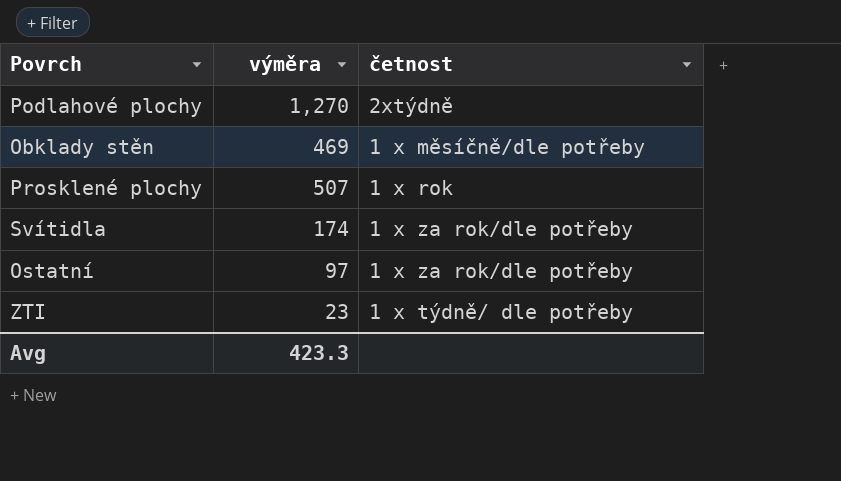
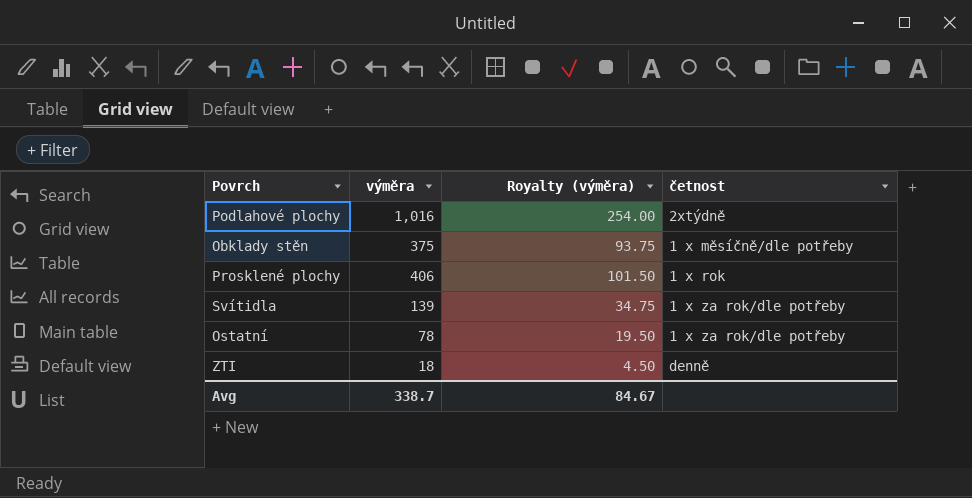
column Royalty (výměra) | formula: none -> [výměra] * 0.25
Podlahové plochy | výměra: 1,270 -> 1,016
Obklady stěn | výměra: 469 -> 375
Prosklené plochy | výměra: 507 -> 406
Svítidla | výměra: 174 -> 139
Ostatní | výměra: 97 -> 78
ZTI | výměra: 23 -> 18
ZTI | četnost: 1 x týdně/ dle potřeby -> denně
Avg | výměra: 423.3 -> 338.7

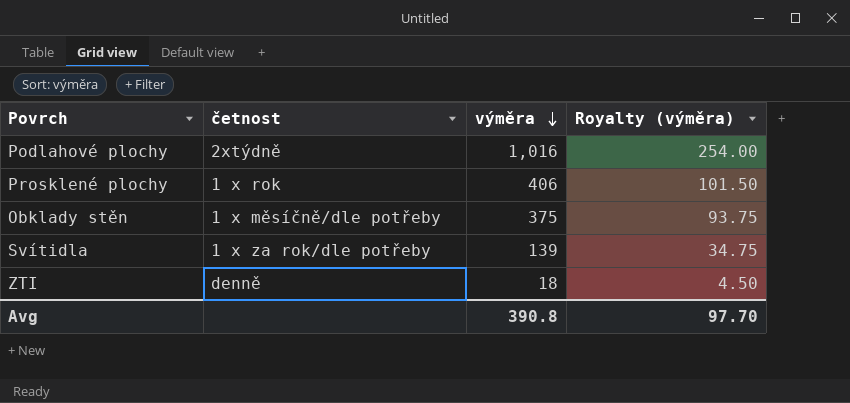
row order: none -> výměra descending
column četnost | position: 4 -> 2
row Ostatní: 78 | 19.50 | 1 x za rok/dle potřeby -> none
Avg | výměra: 338.7 -> 390.8
Avg | Royalty (výměra): 84.67 -> 97.70

